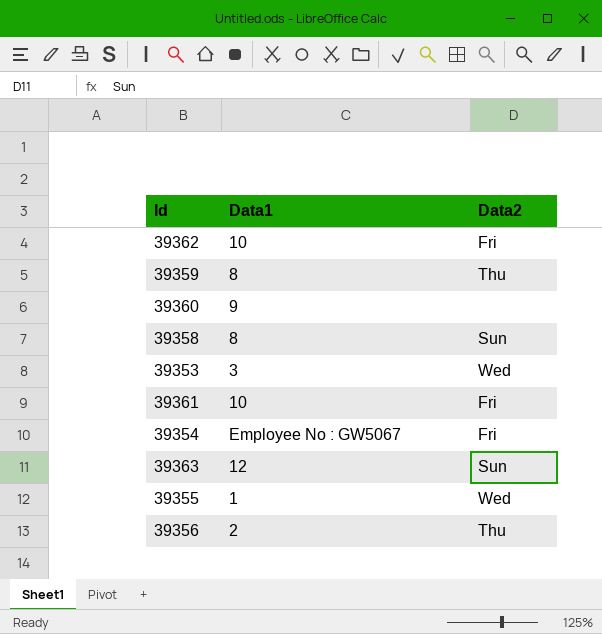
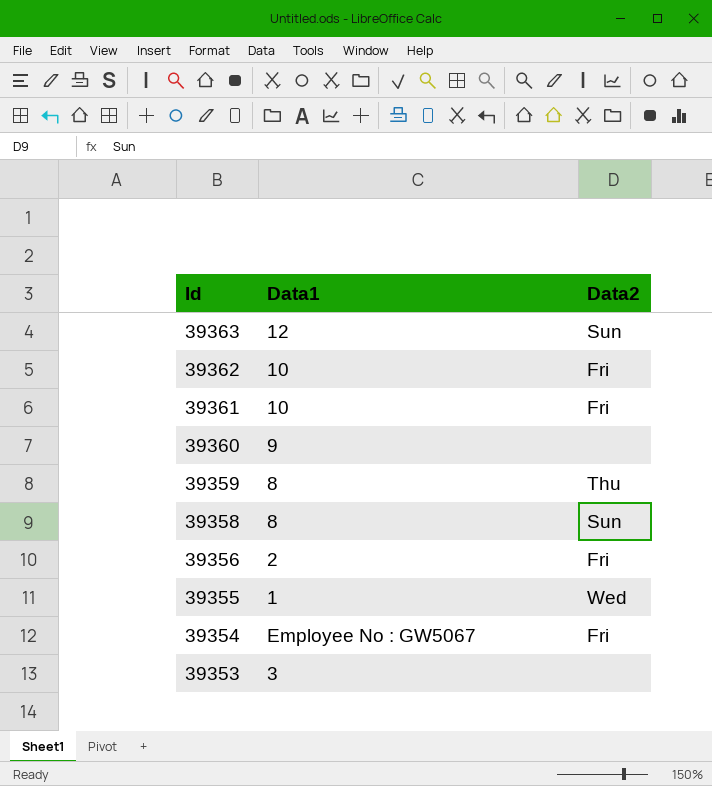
row order: none -> Id descending
39356 | Data2: Thu -> Fri
39353 | Data2: Wed -> none

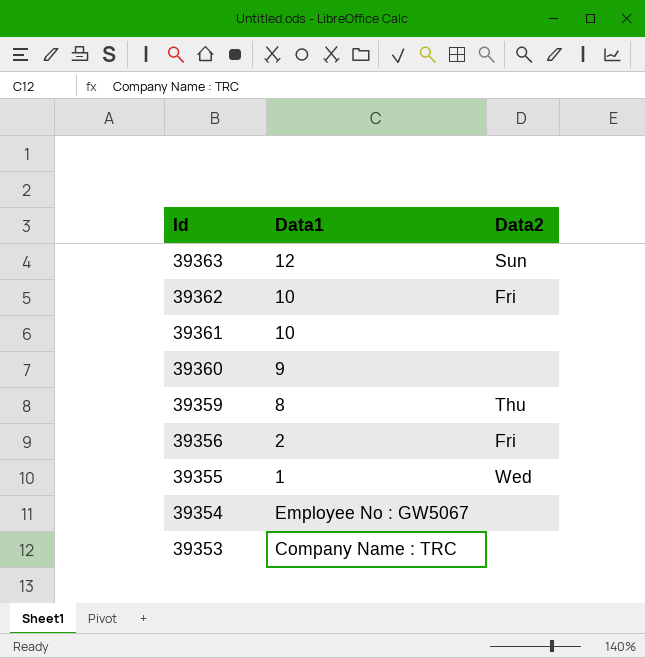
row 39358: 8 | Sun -> none
39361 | Data2: Fri -> none
39354 | Data2: Fri -> none
39353 | Data1: 3 -> Company Name : TRC

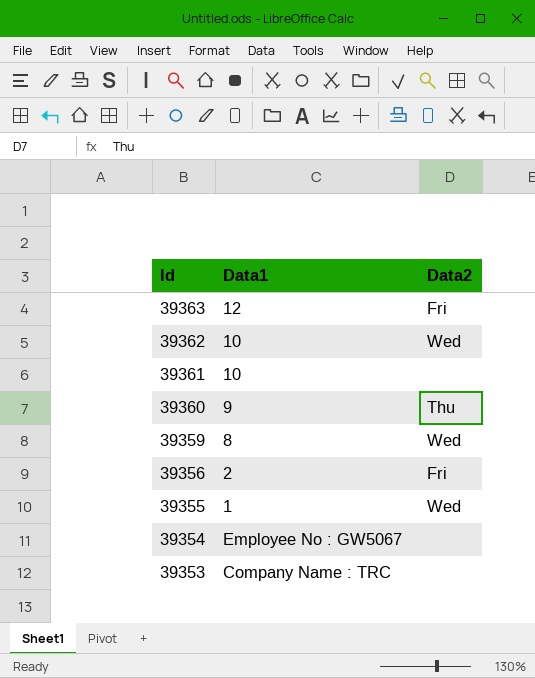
39363 | Data2: Sun -> Fri
39362 | Data2: Fri -> Wed
39360 | Data2: none -> Thu
39359 | Data2: Thu -> Wed

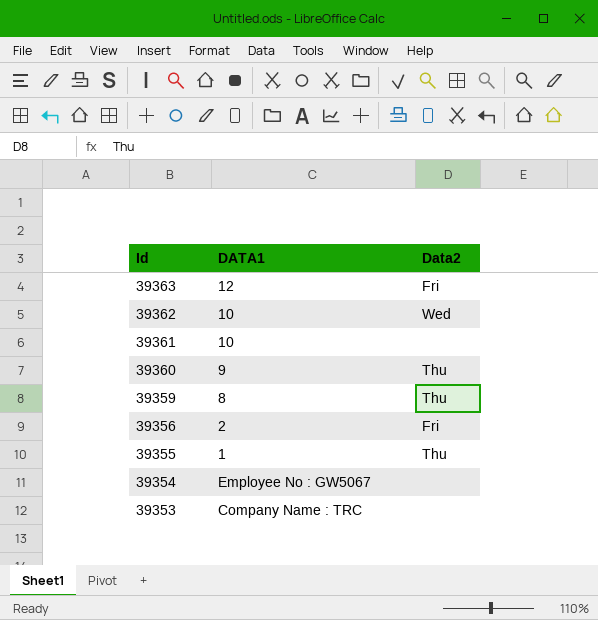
column name: Data1 -> DATA1
39359 | Data2: Wed -> Thu
39355 | Data2: Wed -> Thu

